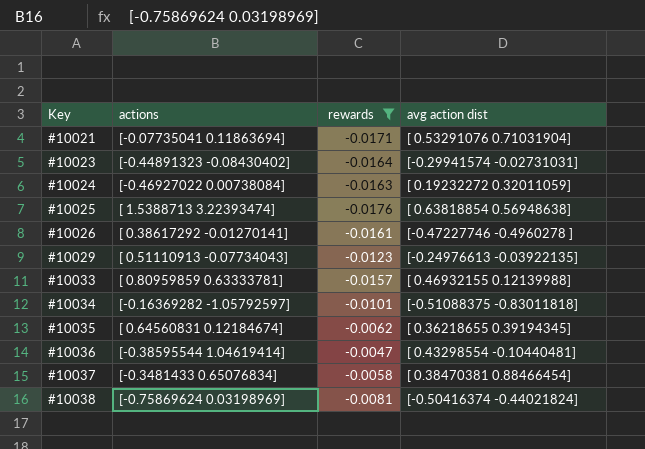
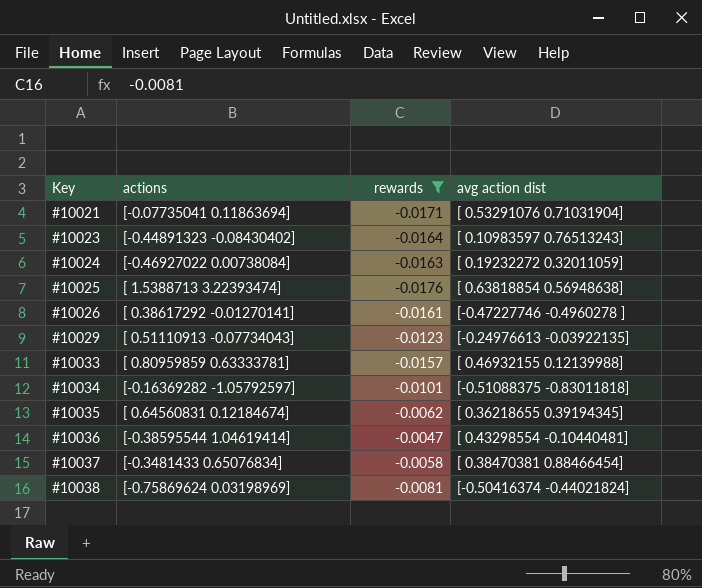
#10023 | avg action dist: [-0.29941574 -0.02731031] -> [ 0.10983597 0.76513243]

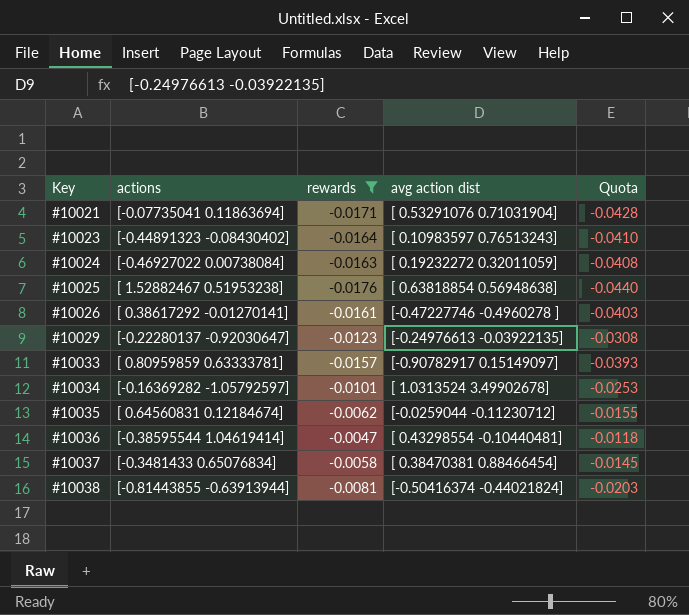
column Quota | formula: none -> [rewards] * 2.5
#10025 | actions: [ 1.5388713 3.22393474] -> [ 1.52882467 0.51953238]
#10029 | actions: [ 0.51110913 -0.07734043] -> [-0.22280137 -0.92030647]
#10033 | avg action dist: [ 0.46932155 0.12139988] -> [-0.90782917 0.15149097]
#10034 | avg action dist: [-0.51088375 -0.83011818] -> [ 1.0313524 3.49902678]
#10035 | avg action dist: [ 0.36218655 0.39194345] -> [-0.0259044 -0.11230712]
#10038 | actions: [-0.75869624 0.03198969] -> [-0.81443855 -0.63913944]

